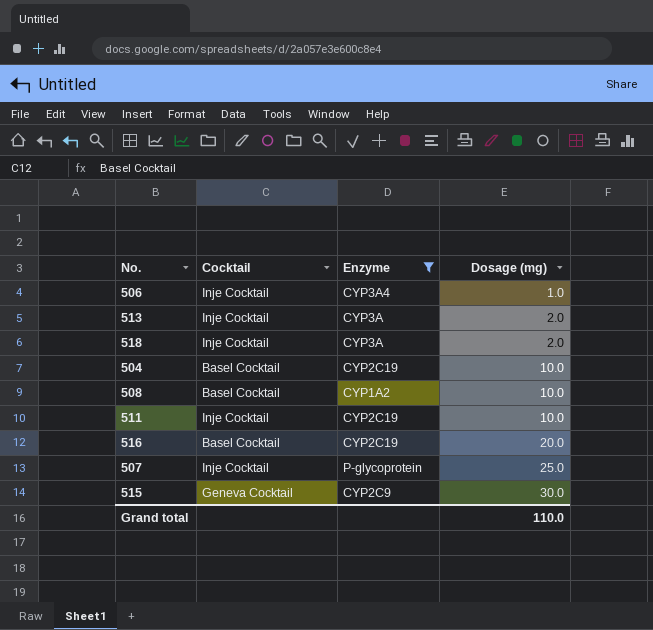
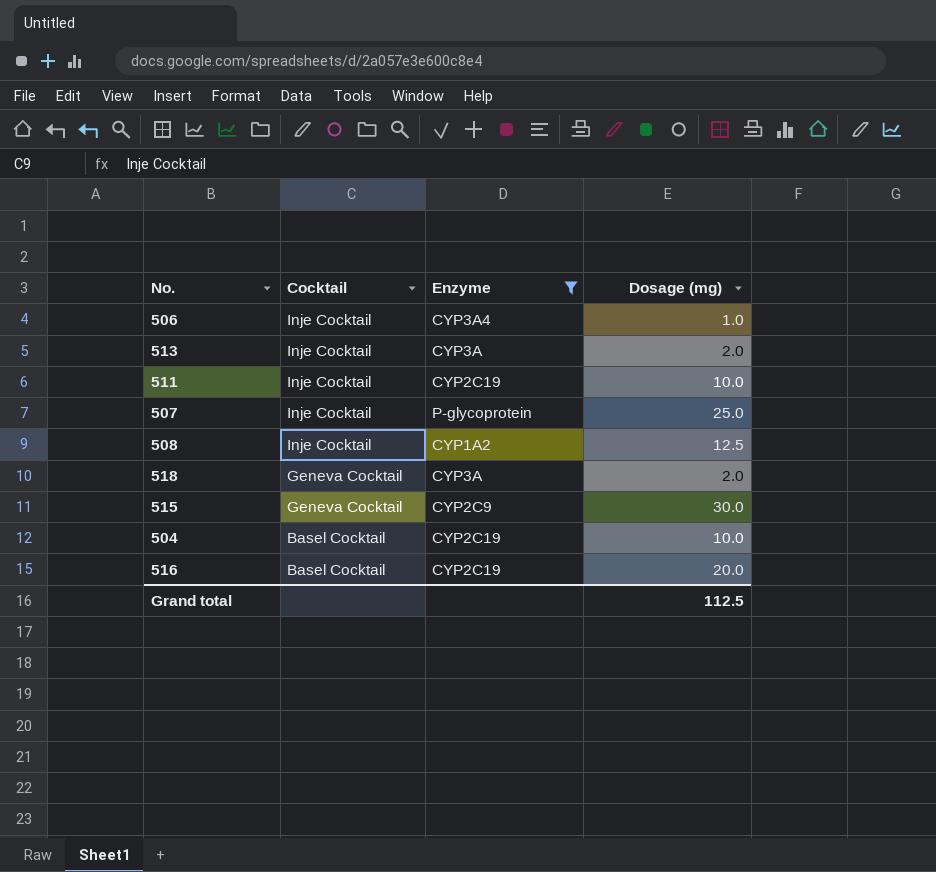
row order: Dosage (mg) ascending -> Cocktail descending
508 | Cocktail: Basel Cocktail -> Inje Cocktail
508 | Dosage (mg): 10.0 -> 12.5
518 | Cocktail: Inje Cocktail -> Geneva Cocktail
Grand total | Dosage (mg): 110.0 -> 112.5

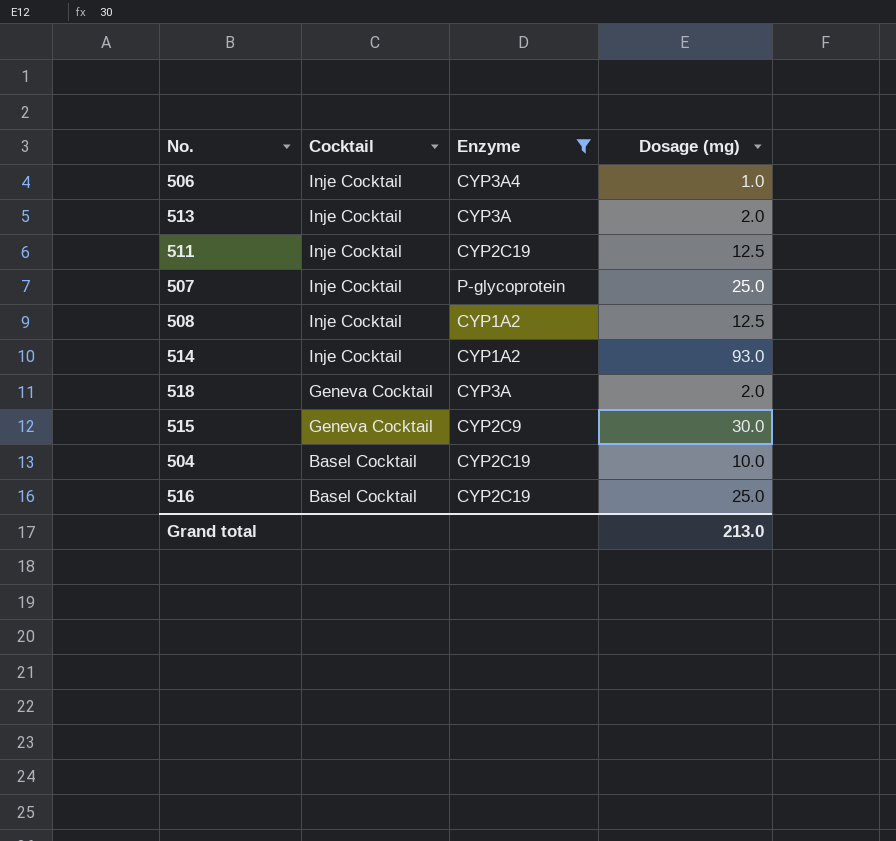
511 | Dosage (mg): 10.0 -> 12.5
row 514: none -> Inje Cocktail | CYP1A2 | 93.0
516 | Dosage (mg): 20.0 -> 25.0
Grand total | Dosage (mg): 112.5 -> 213.0

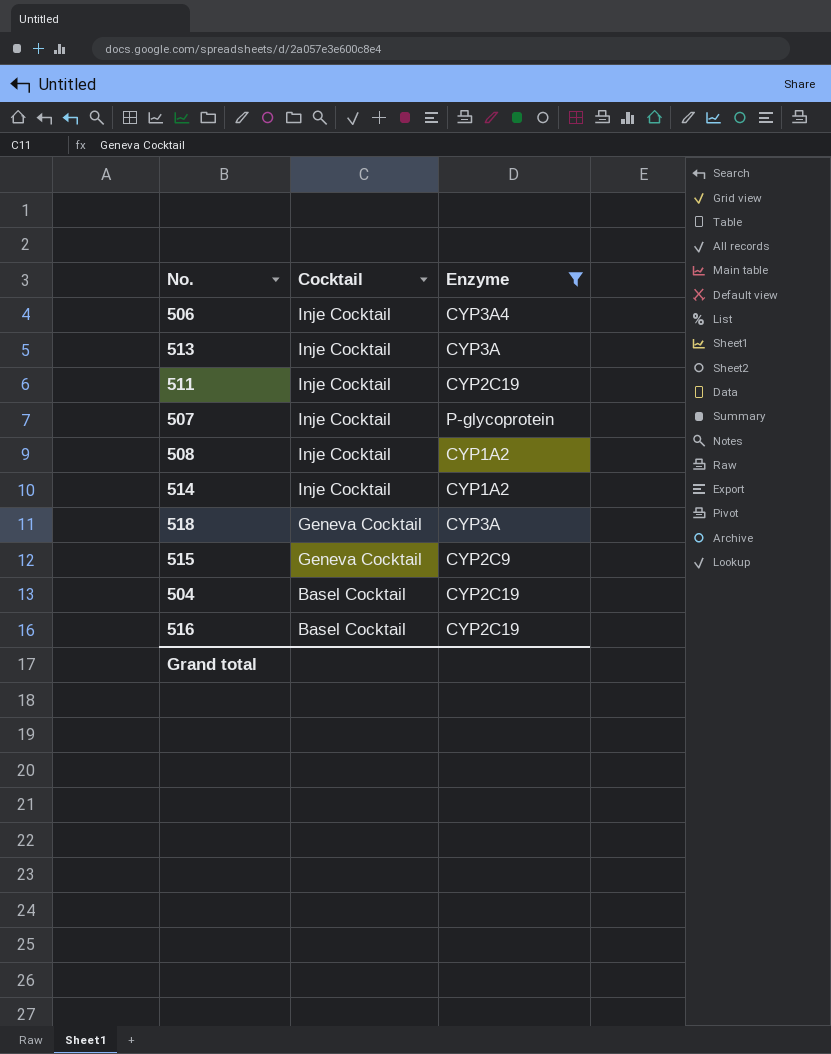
column Dosage (mg) | position: 4 -> none

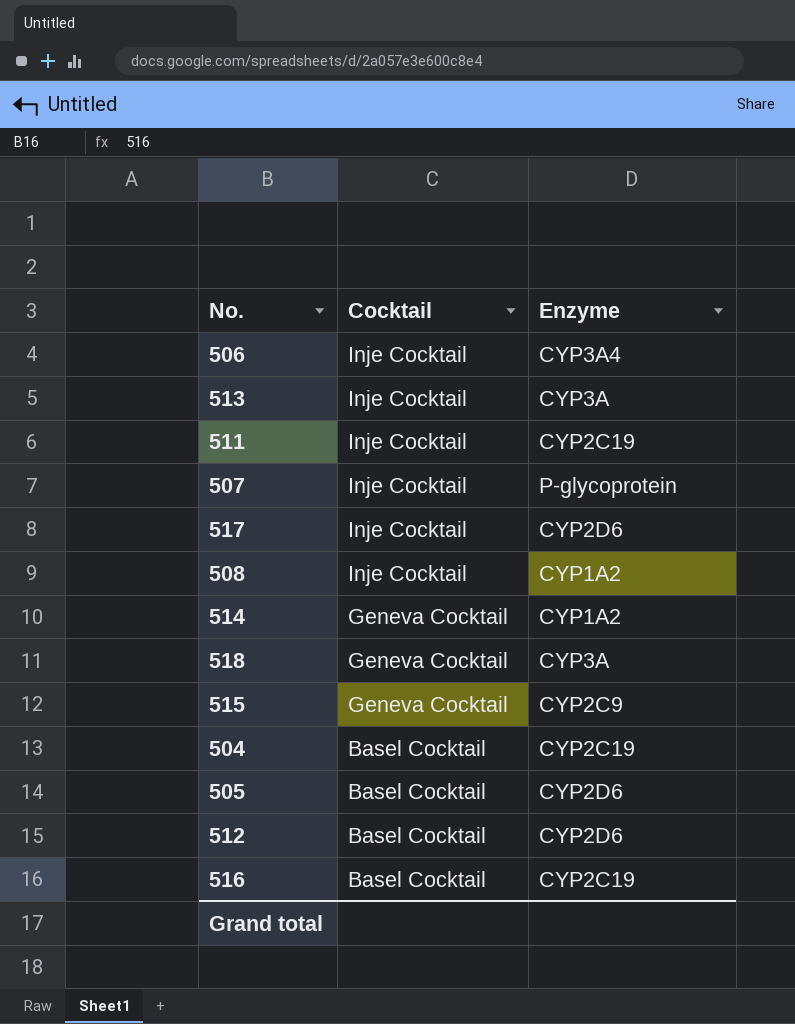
filter: Enzyme != CYP2D6 -> none
514 | Cocktail: Inje Cocktail -> Geneva Cocktail

